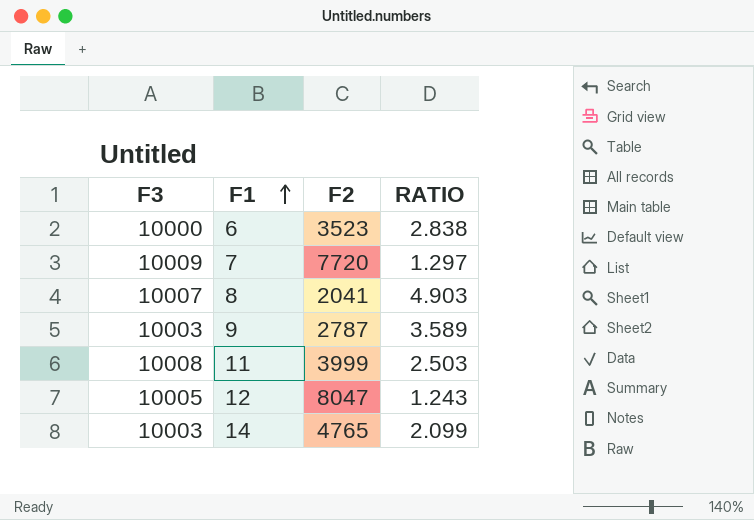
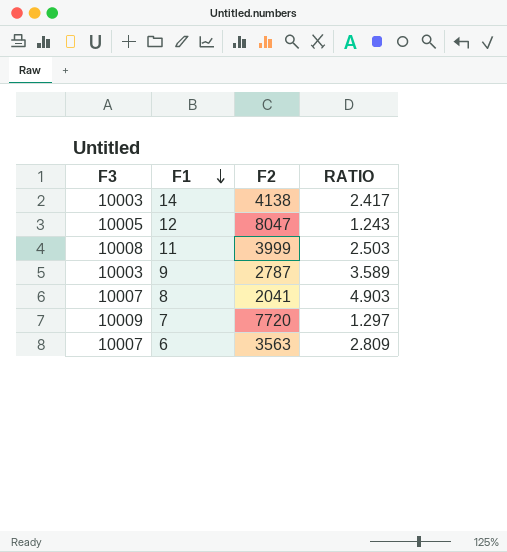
row order: F1 ascending -> F1 descending
14 | F2: 4765 -> 4138
14 | RATIO: 2.099 -> 2.417
6 | F3: 10000 -> 10007
6 | F2: 3523 -> 3563
6 | RATIO: 2.838 -> 2.809

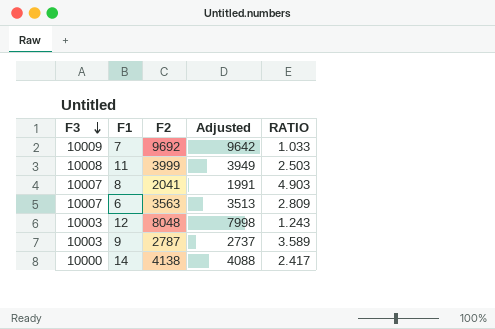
row order: F1 descending -> F3 descending
column Adjusted | formula: none -> [F2] - 50
7 | F2: 7720 -> 9692
7 | RATIO: 1.297 -> 1.033
12 | F3: 10005 -> 10003
12 | F2: 8047 -> 8048
14 | F3: 10003 -> 10000

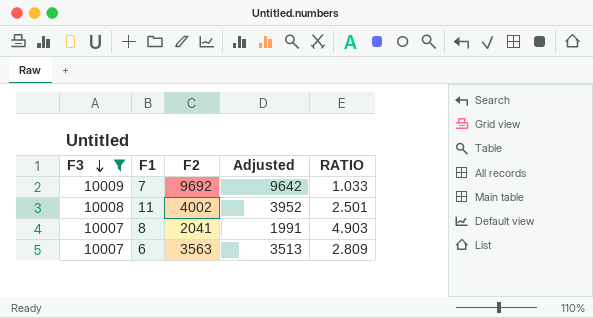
filter: none -> F3 >= 10007
11 | F2: 3999 -> 4002
11 | Adjusted: 3949 -> 3952
11 | RATIO: 2.503 -> 2.501

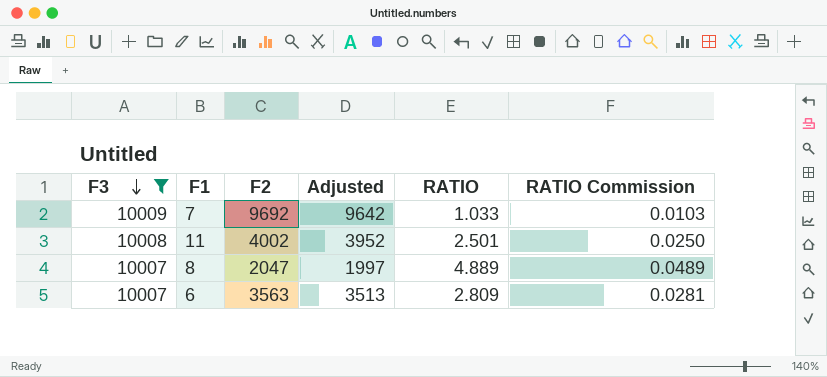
column RATIO Commission | formula: none -> [RATIO] * 0.01
8 | F2: 2041 -> 2047
8 | Adjusted: 1991 -> 1997
8 | RATIO: 4.903 -> 4.889

